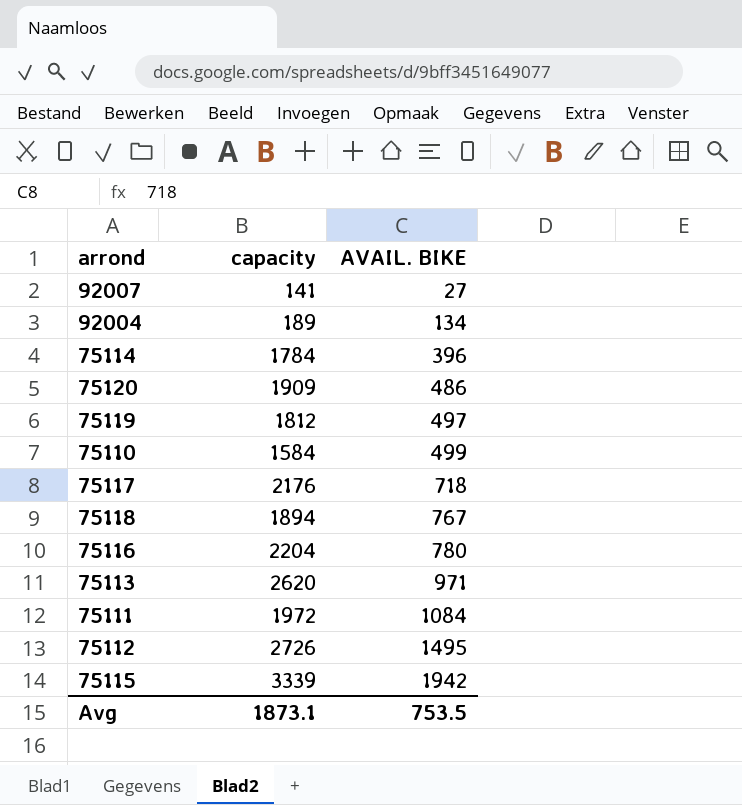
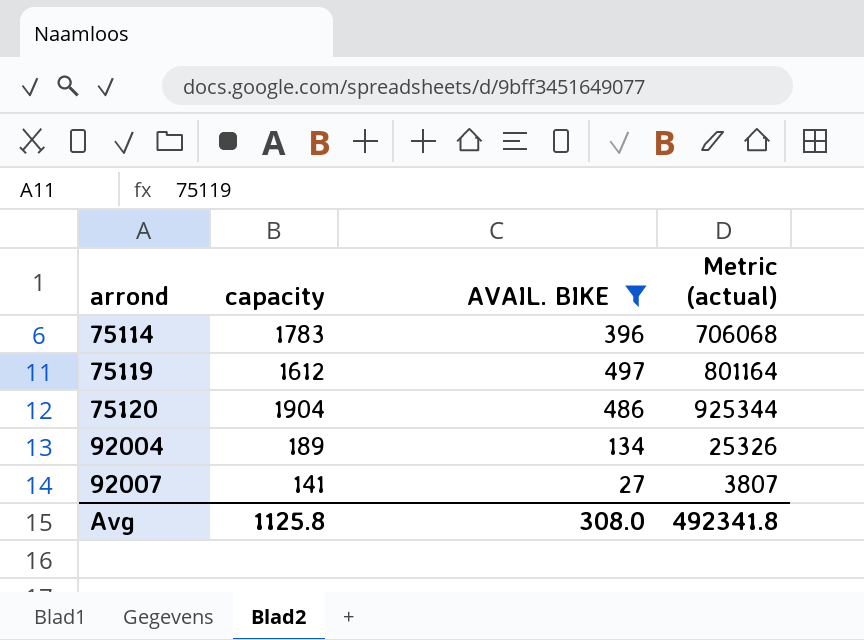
filter: none -> AVAIL. BIKE <= 497
row order: AVAIL. BIKE ascending -> arrond ascending
column Metric (actual) | formula: none -> [capacity] * [AVAIL. BIKE]
75114 | capacity: 1784 -> 1783
75119 | capacity: 1812 -> 1612
75120 | capacity: 1909 -> 1904
Avg | capacity: 1873.1 -> 1125.8
Avg | AVAIL. BIKE: 753.5 -> 308.0

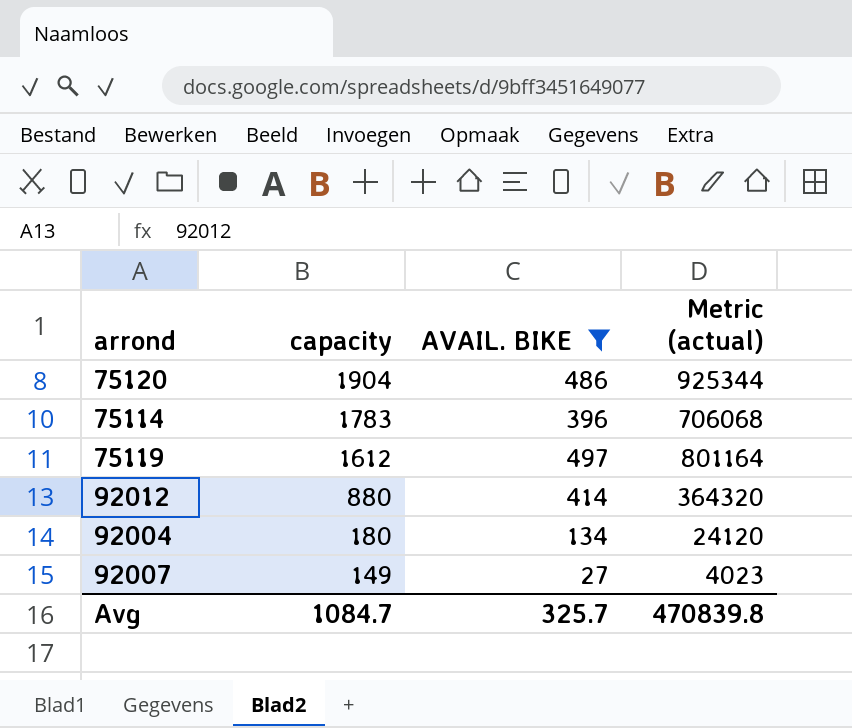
row order: arrond ascending -> capacity descending
row 92012: none -> 880 | 414 | 364320
92004 | capacity: 189 -> 180
92004 | Metric (actual): 25326 -> 24120
92007 | capacity: 141 -> 149
92007 | Metric (actual): 3807 -> 4023
Avg | capacity: 1125.8 -> 1084.7
Avg | AVAIL. BIKE: 308.0 -> 325.7
Avg | Metric (actual): 492341.8 -> 470839.8

